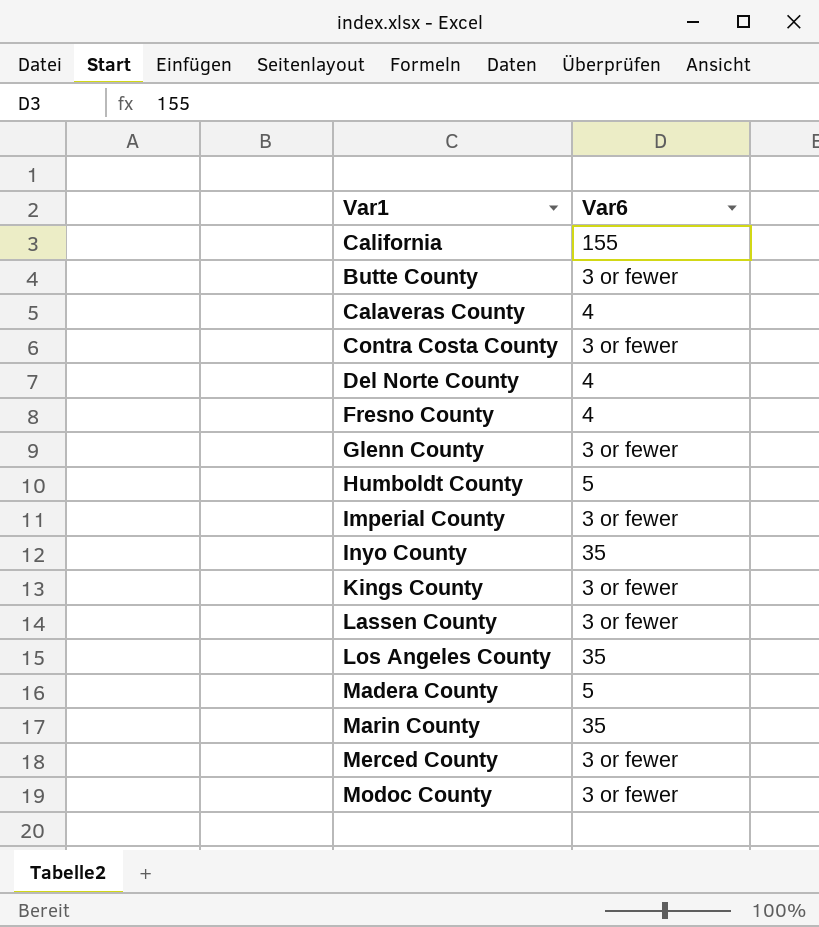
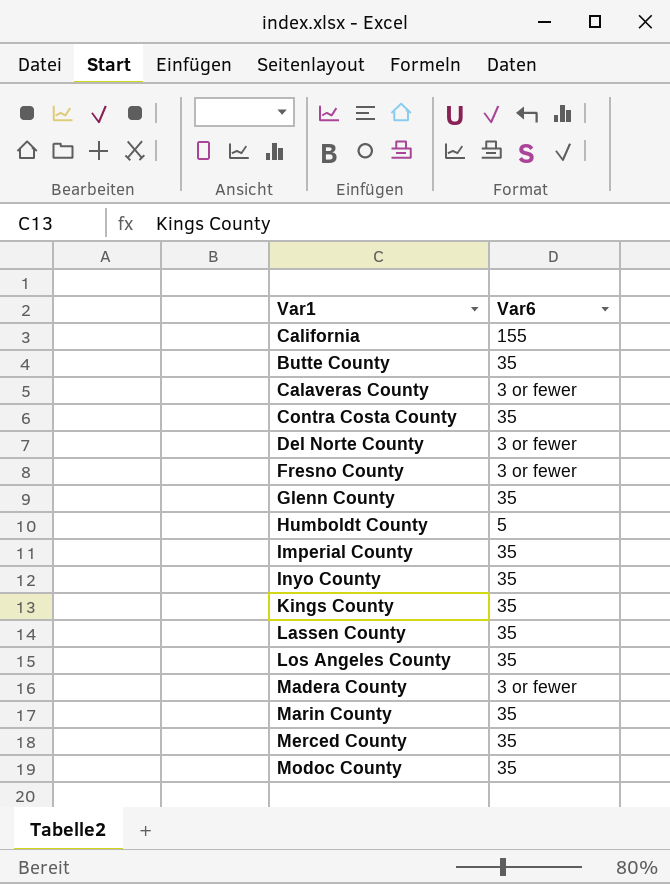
Butte County | Var6: 3 or fewer -> 35
Calaveras County | Var6: 4 -> 3 or fewer
Contra Costa County | Var6: 3 or fewer -> 35
Del Norte County | Var6: 4 -> 3 or fewer
Fresno County | Var6: 4 -> 3 or fewer
Glenn County | Var6: 3 or fewer -> 35
Imperial County | Var6: 3 or fewer -> 35
Kings County | Var6: 3 or fewer -> 35
Lassen County | Var6: 3 or fewer -> 35
Madera County | Var6: 5 -> 3 or fewer
Merced County | Var6: 3 or fewer -> 35
Modoc County | Var6: 3 or fewer -> 35

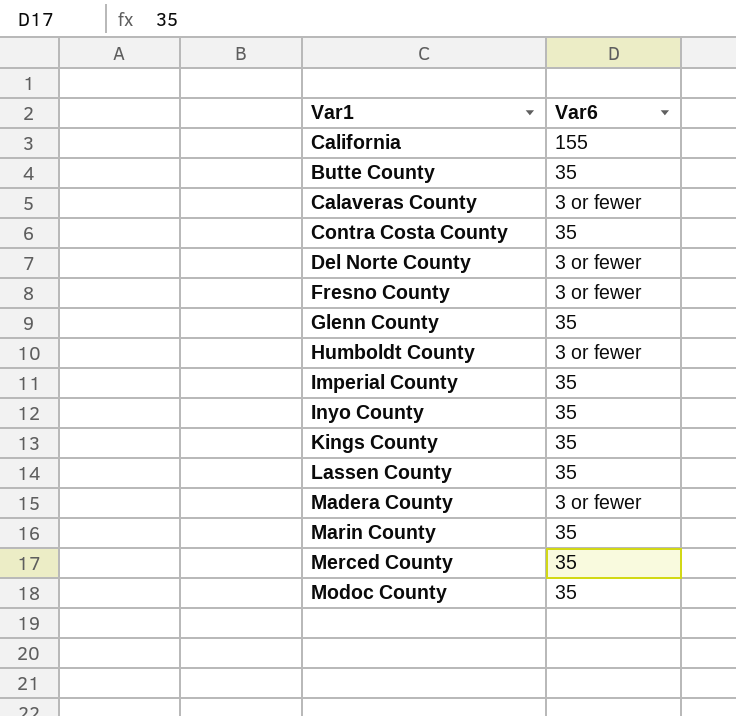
row Los Angeles County: 35 -> none
Humboldt County | Var6: 5 -> 3 or fewer

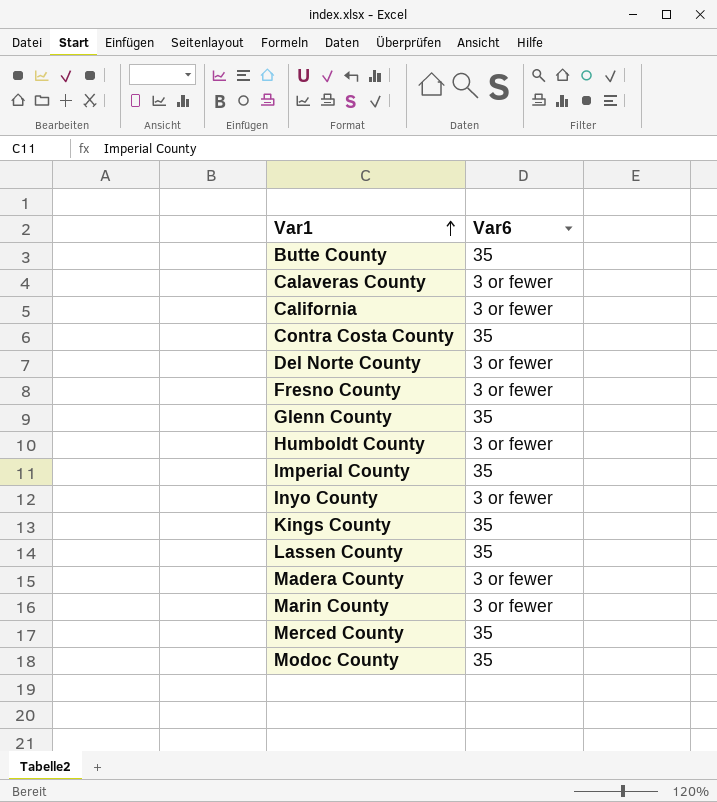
row order: none -> Var1 ascending
California | Var6: 155 -> 3 or fewer
Inyo County | Var6: 35 -> 3 or fewer
Marin County | Var6: 35 -> 3 or fewer

